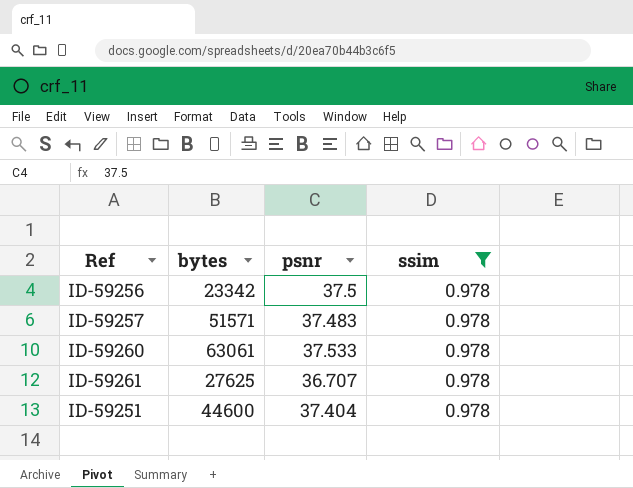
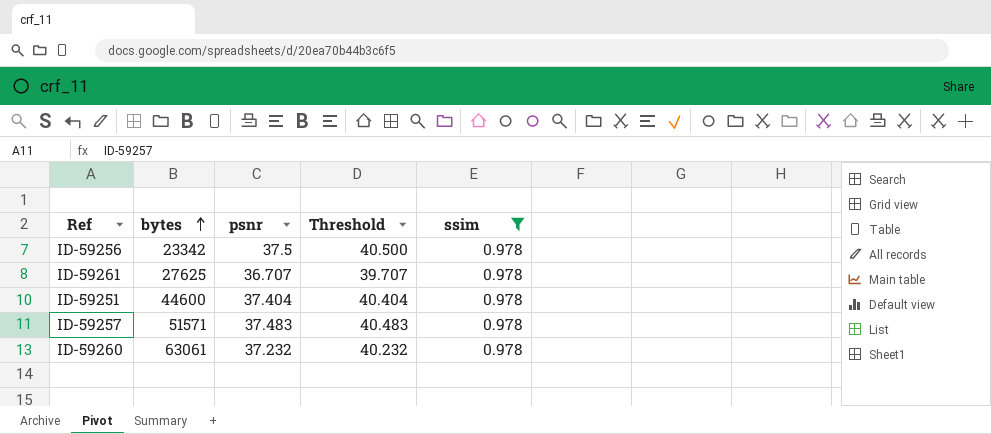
row order: none -> bytes ascending
column Threshold | formula: none -> [psnr] + 3
ID-59260 | psnr: 37.533 -> 37.232

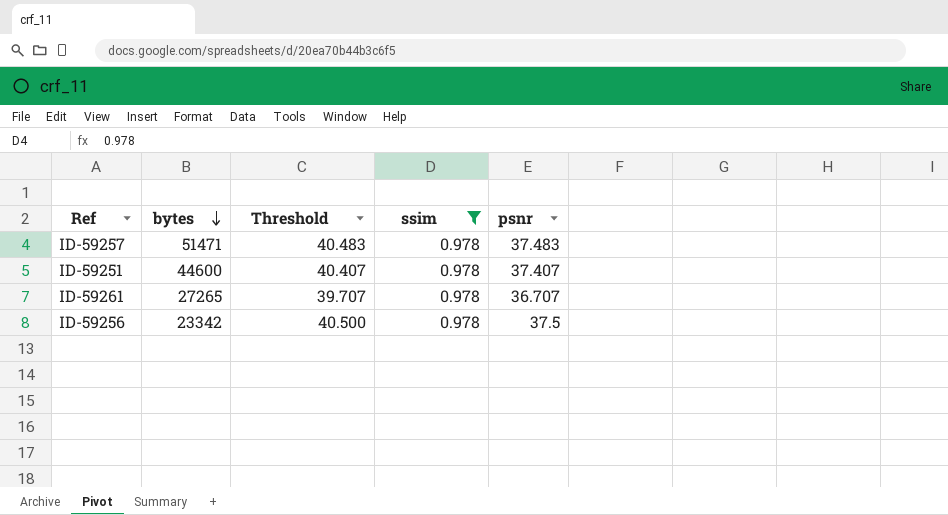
row order: bytes ascending -> bytes descending
column psnr | position: 3 -> 5
row ID-59260: 63061 | 37.232 | 40.232 | 0.978 -> none
ID-59257 | bytes: 51571 -> 51471
ID-59251 | Threshold: 40.404 -> 40.407
ID-59251 | psnr: 37.404 -> 37.407
ID-59261 | bytes: 27625 -> 27265

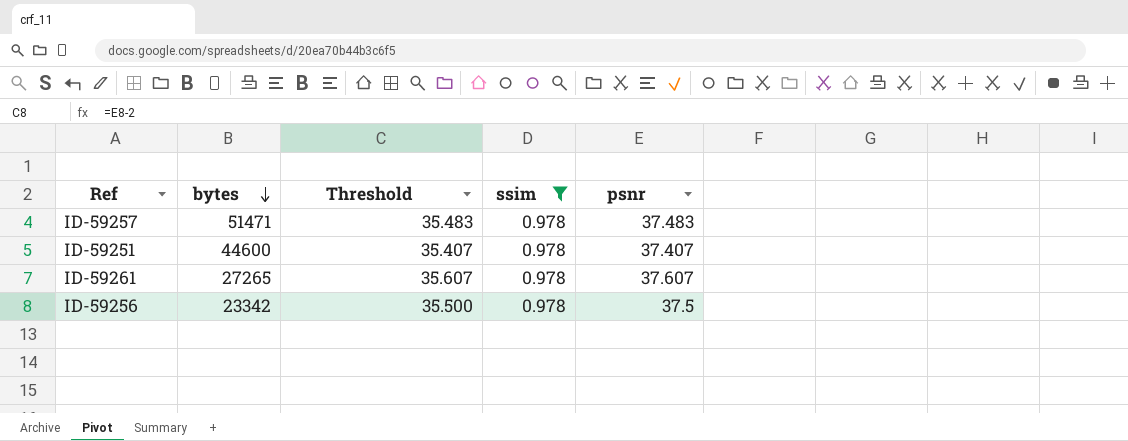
column Threshold | formula: [psnr] + 3 -> [psnr] - 2
ID-59261 | psnr: 36.707 -> 37.607

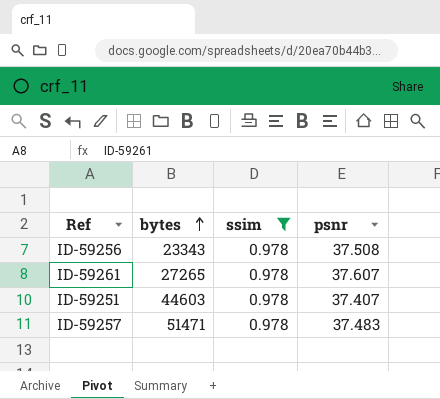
row order: bytes descending -> bytes ascending
column Threshold | formula: [psnr] - 2 -> none
ID-59256 | bytes: 23342 -> 23343
ID-59256 | psnr: 37.5 -> 37.508
ID-59251 | bytes: 44600 -> 44603

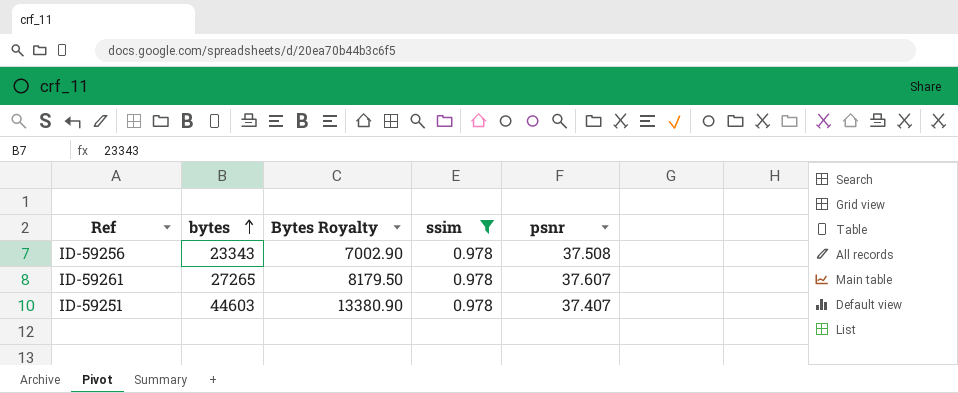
column Bytes Royalty | formula: none -> [bytes] * 0.3
row ID-59257: 51471 | 0.978 | 37.483 -> none

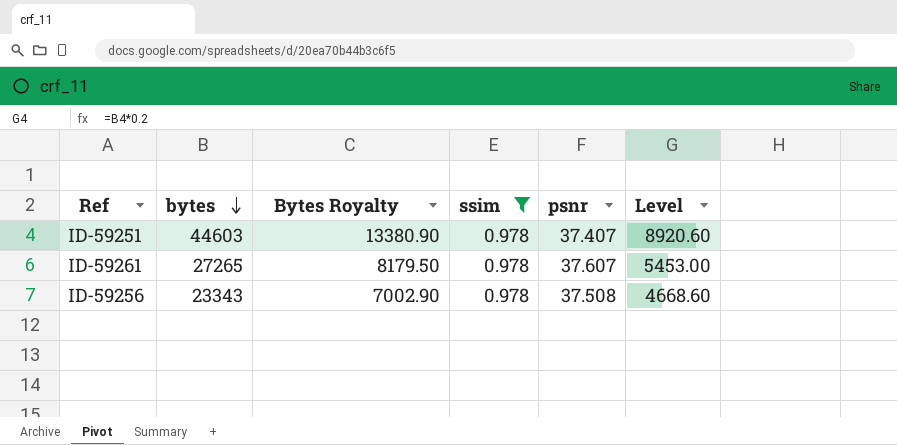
row order: bytes ascending -> bytes descending
column Level | formula: none -> [bytes] * 0.2

